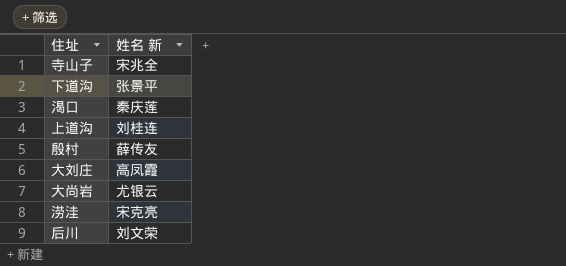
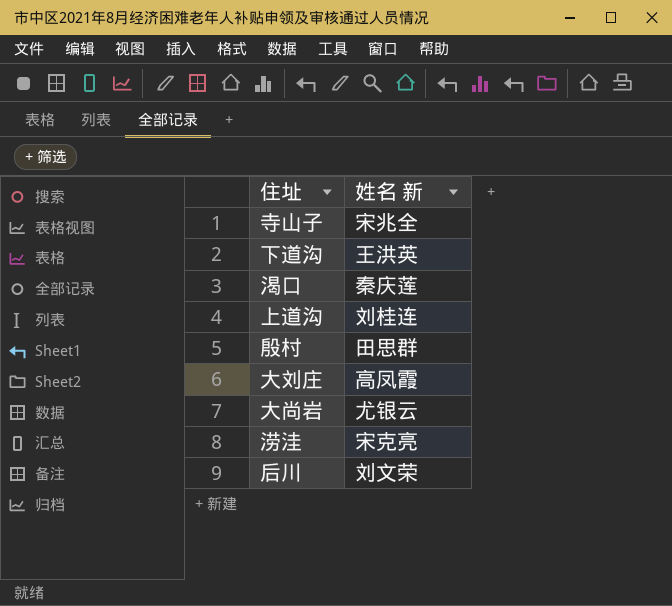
下道沟 | 姓名 新: 张景平 -> 王洪英
殷村 | 姓名 新: 薛传友 -> 田思群

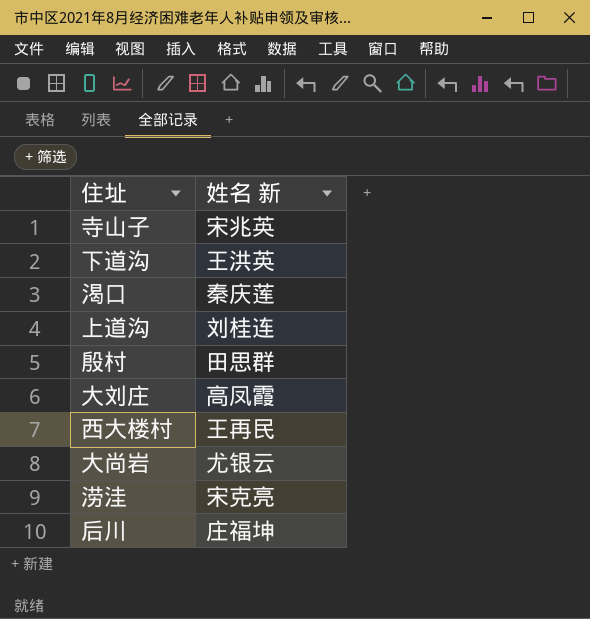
寺山子 | 姓名 新: 宋兆全 -> 宋兆英
row 西大楼村: none -> 王再民
后川 | 姓名 新: 刘文荣 -> 庄福坤

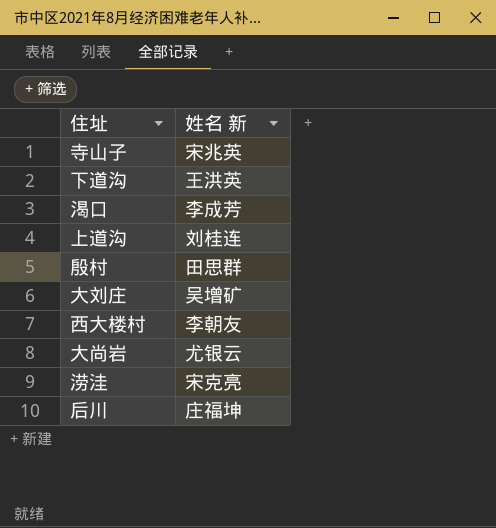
渴口 | 姓名 新: 秦庆莲 -> 李成芳
大刘庄 | 姓名 新: 高凤霞 -> 吴增矿
西大楼村 | 姓名 新: 王再民 -> 李朝友

